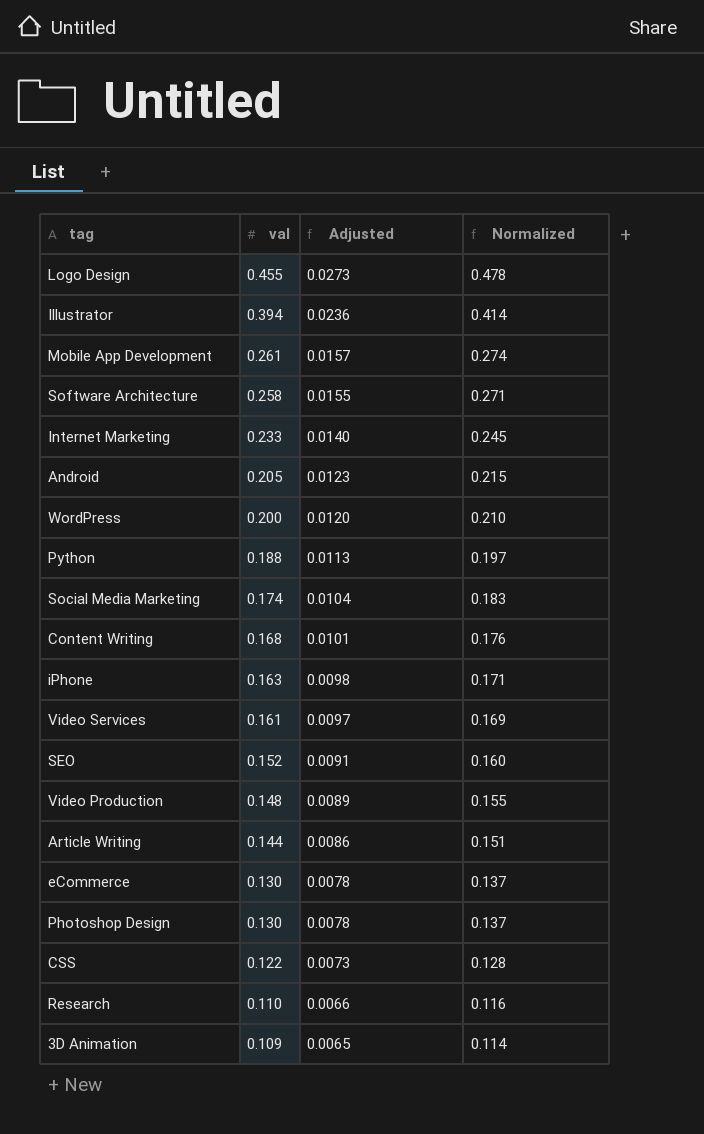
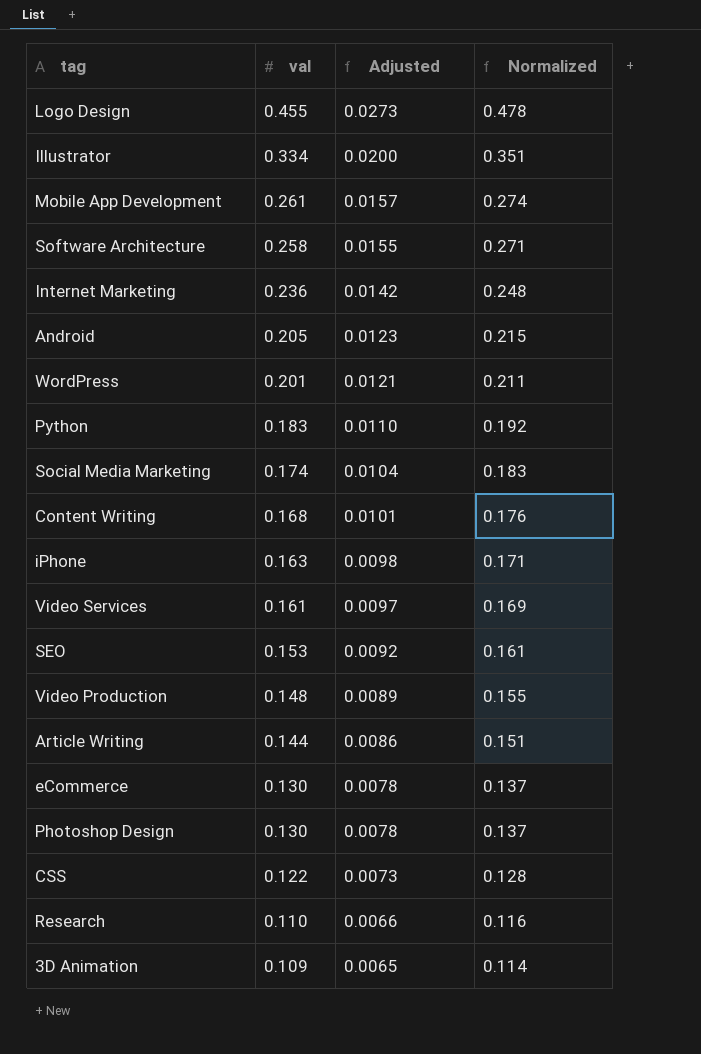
Illustrator | val: 0.394 -> 0.334
Illustrator | Adjusted: 0.0236 -> 0.0200
Illustrator | Normalized: 0.414 -> 0.351
Internet Marketing | val: 0.233 -> 0.236
Internet Marketing | Adjusted: 0.0140 -> 0.0142
Internet Marketing | Normalized: 0.245 -> 0.248
WordPress | val: 0.200 -> 0.201
WordPress | Adjusted: 0.0120 -> 0.0121
WordPress | Normalized: 0.210 -> 0.211
Python | val: 0.188 -> 0.183
Python | Adjusted: 0.0113 -> 0.0110
Python | Normalized: 0.197 -> 0.192
SEO | val: 0.152 -> 0.153
SEO | Adjusted: 0.0091 -> 0.0092
SEO | Normalized: 0.160 -> 0.161

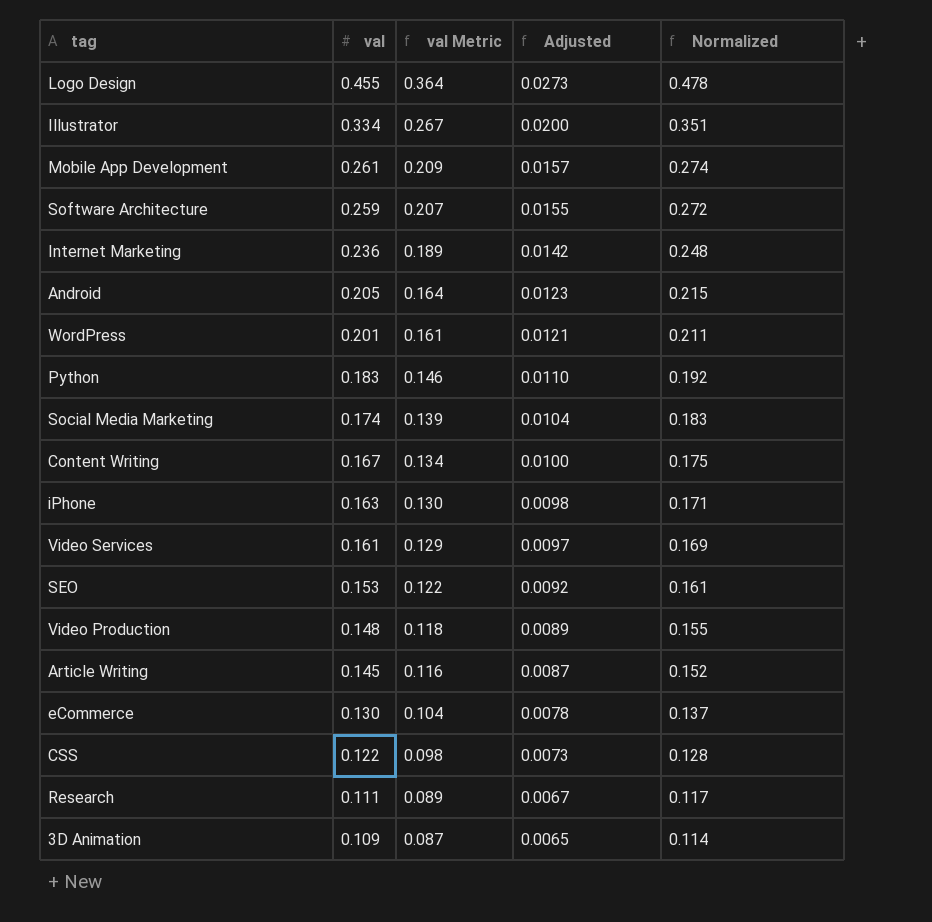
column val Metric | formula: none -> [val] * 0.8
row Photoshop Design: 0.130 | 0.0078 | 0.137 -> none
Software Architecture | val: 0.258 -> 0.259
Software Architecture | Normalized: 0.271 -> 0.272
Content Writing | val: 0.168 -> 0.167
Content Writing | Adjusted: 0.0101 -> 0.0100
Content Writing | Normalized: 0.176 -> 0.175
Article Writing | val: 0.144 -> 0.145
Article Writing | Adjusted: 0.0086 -> 0.0087
Article Writing | Normalized: 0.151 -> 0.152
Research | val: 0.110 -> 0.111
Research | Adjusted: 0.0066 -> 0.0067
Research | Normalized: 0.116 -> 0.117

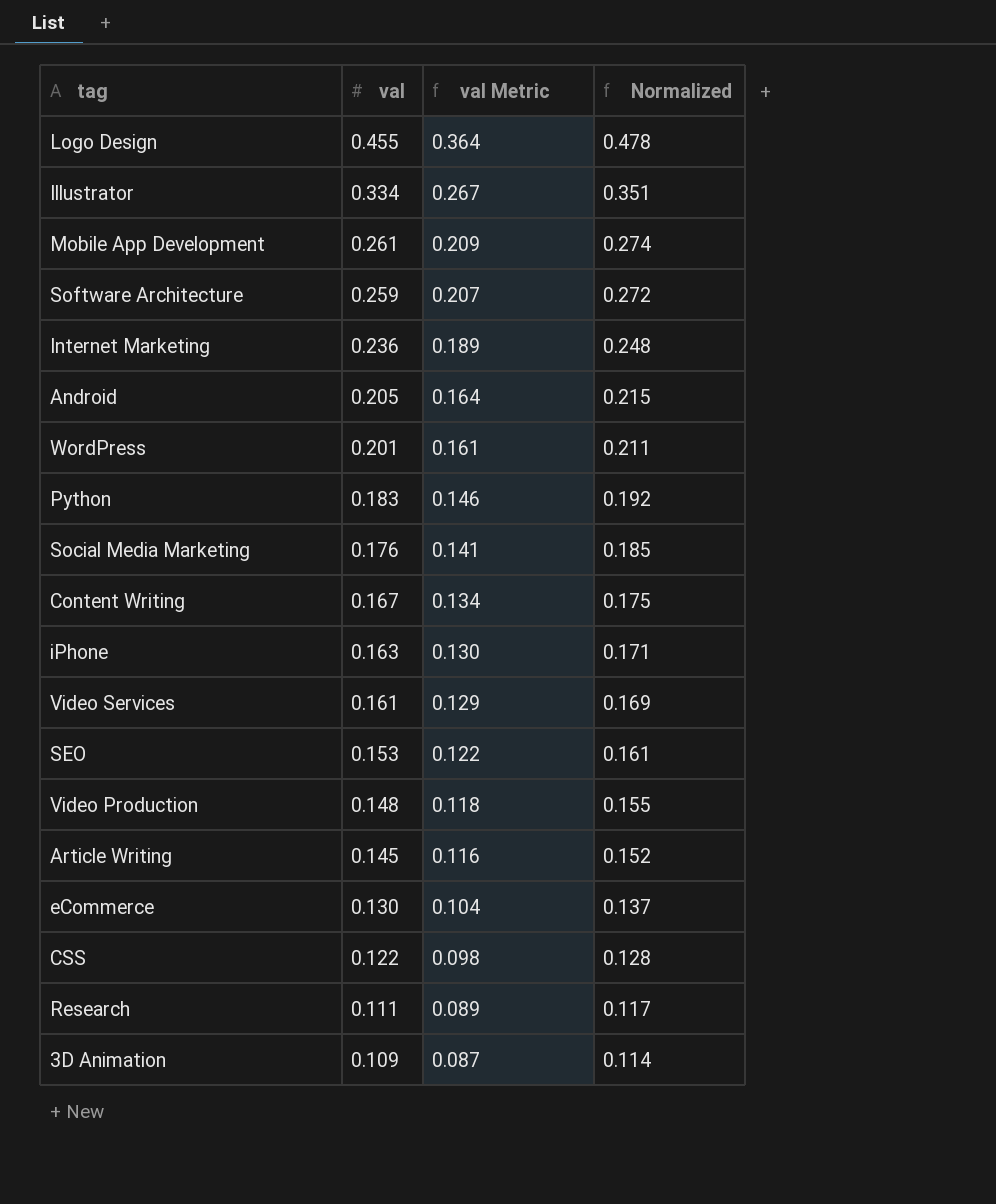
column Adjusted | formula: [val] * 0.06 -> none
Social Media Marketing | val: 0.174 -> 0.176
Social Media Marketing | val Metric: 0.139 -> 0.141
Social Media Marketing | Normalized: 0.183 -> 0.185

